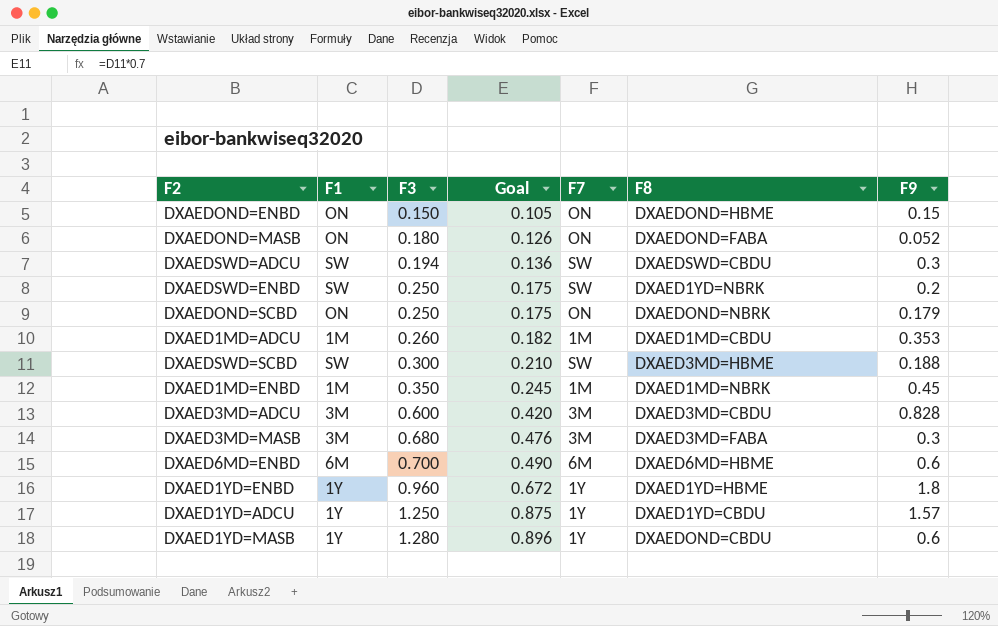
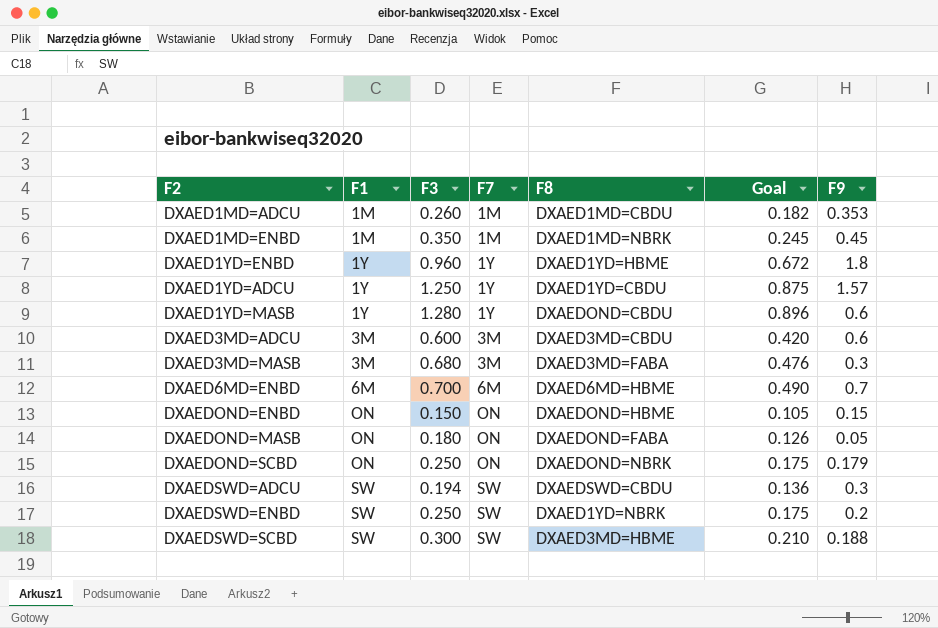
row order: F3 ascending -> F1 ascending
column Goal | position: 4 -> 6
DXAED3MD=ADCU | F9: 0.828 -> 0.6
DXAED6MD=ENBD | F9: 0.6 -> 0.7
DXAEDOND=MASB | F9: 0.052 -> 0.05

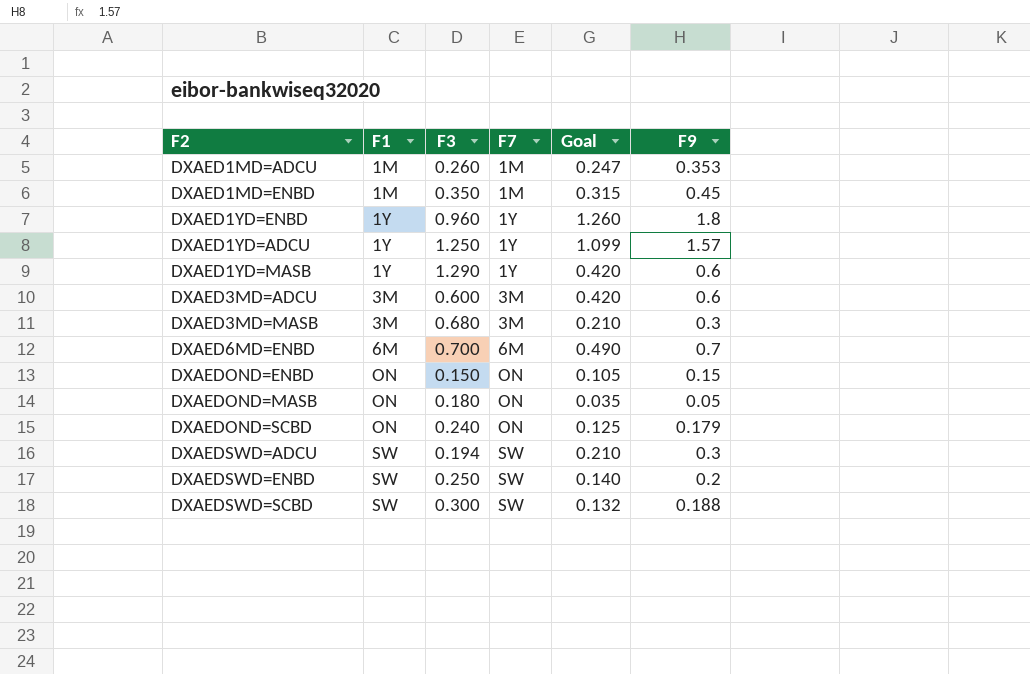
column F8 | position: 5 -> none
column Goal | formula: [F3] * 0.7 -> [F9] * 0.7
DXAED1YD=MASB | F3: 1.280 -> 1.290
DXAEDOND=SCBD | F3: 0.250 -> 0.240

